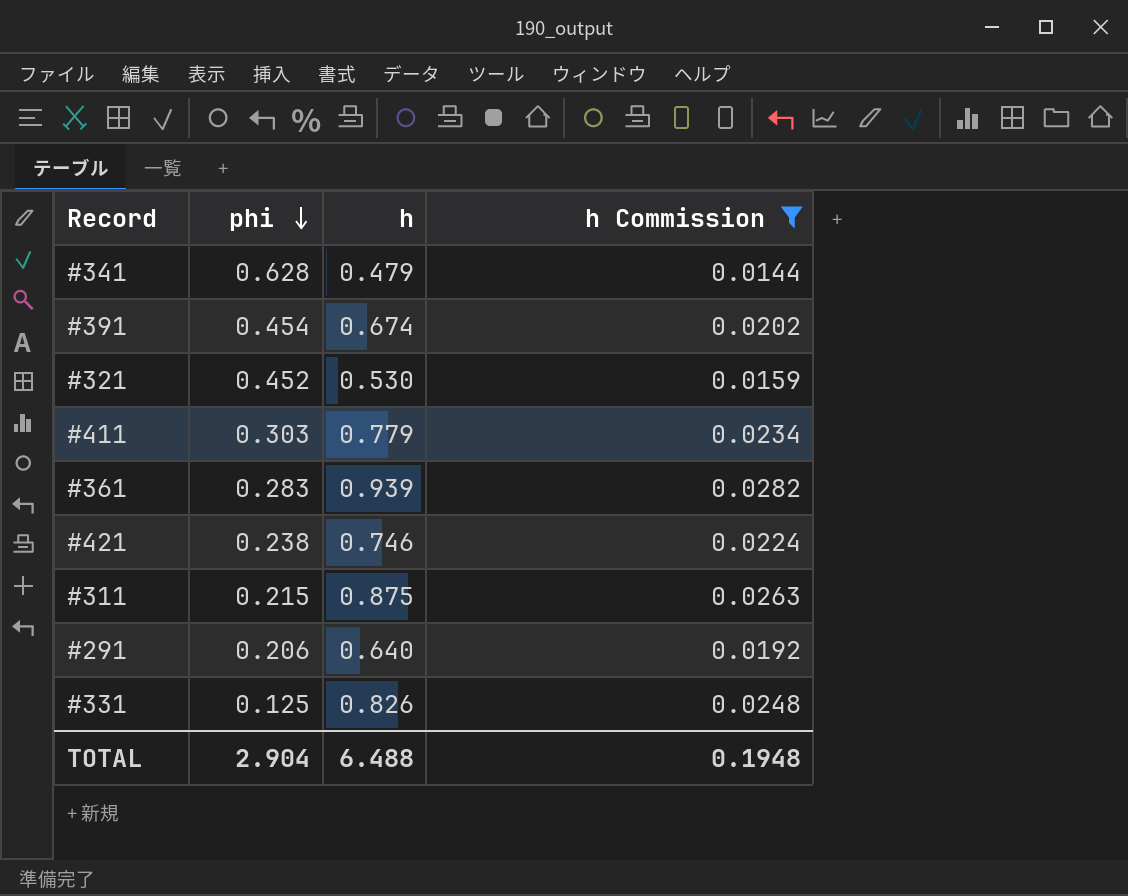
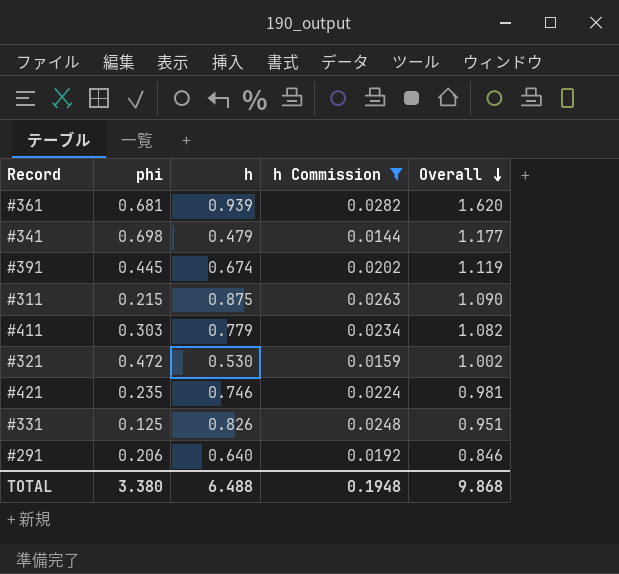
row order: phi descending -> Overall descending
column Overall | formula: none -> [phi] + [h]
#361 | phi: 0.283 -> 0.681
#341 | phi: 0.628 -> 0.698
#391 | phi: 0.454 -> 0.445
#321 | phi: 0.452 -> 0.472
#421 | phi: 0.238 -> 0.235
TOTAL | phi: 2.904 -> 3.380

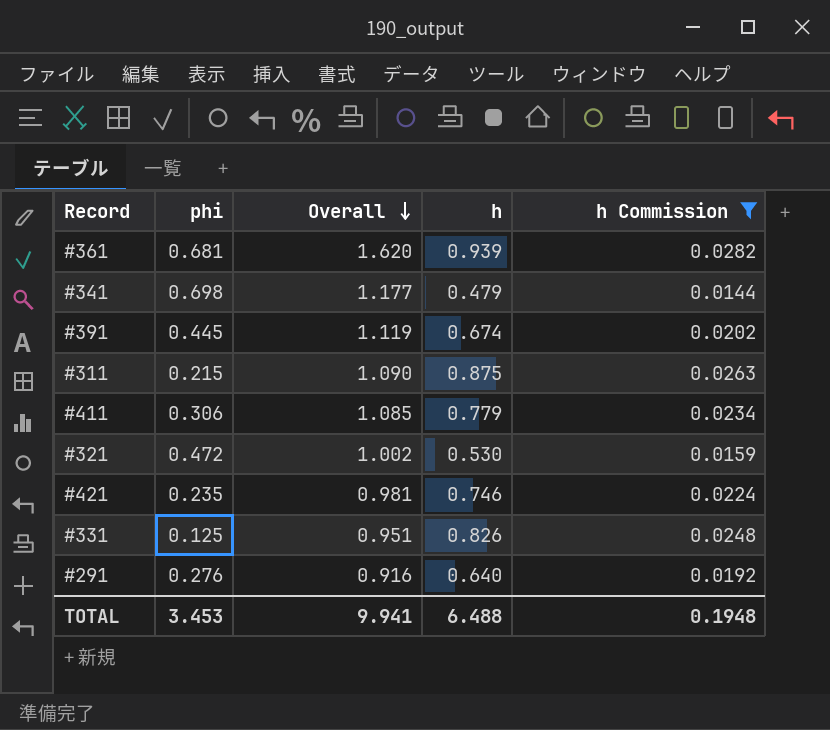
column Overall | position: 5 -> 3
#411 | phi: 0.303 -> 0.306
#411 | Overall: 1.082 -> 1.085
#291 | phi: 0.206 -> 0.276
#291 | Overall: 0.846 -> 0.916
TOTAL | phi: 3.380 -> 3.453
TOTAL | Overall: 9.868 -> 9.941

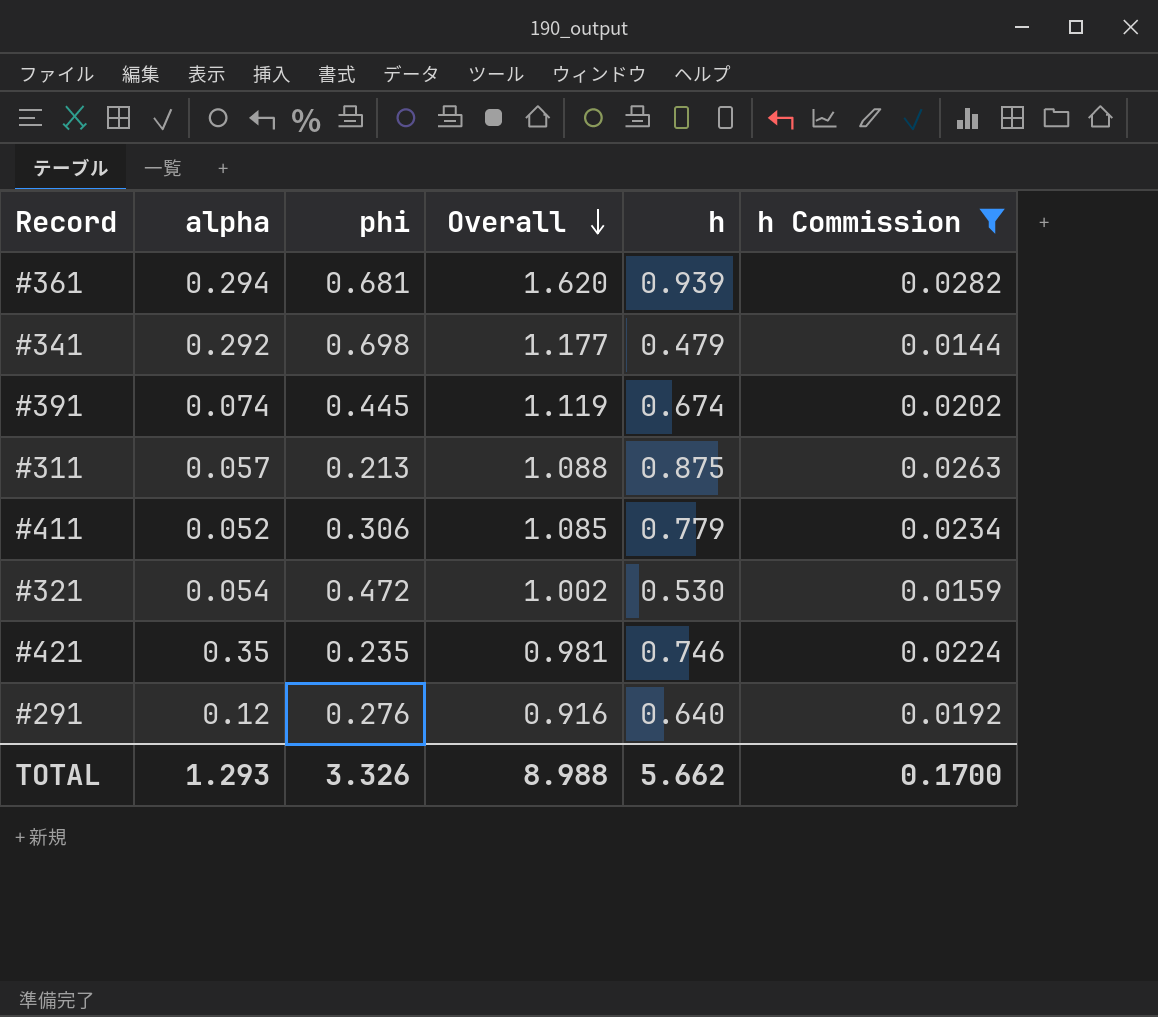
column alpha | position: none -> 2
row #331: 0.125 | 0.951 | 0.826 | 0.0248 -> none
#311 | phi: 0.215 -> 0.213
#311 | Overall: 1.090 -> 1.088
TOTAL | phi: 3.453 -> 3.326
TOTAL | Overall: 9.941 -> 8.988
TOTAL | h: 6.488 -> 5.662
TOTAL | h Commission: 0.1948 -> 0.1700

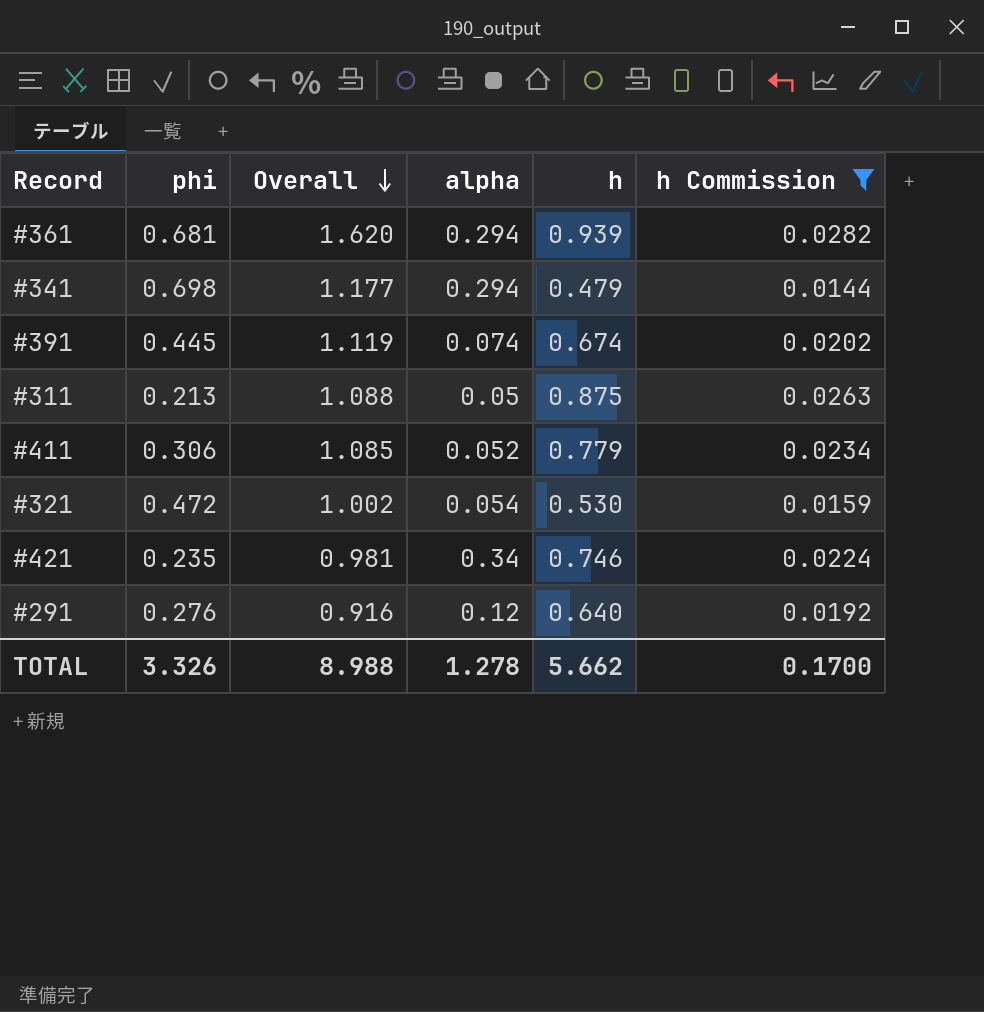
column alpha | position: 2 -> 4
#341 | alpha: 0.292 -> 0.294
#311 | alpha: 0.057 -> 0.05
#421 | alpha: 0.35 -> 0.34
TOTAL | alpha: 1.293 -> 1.278

